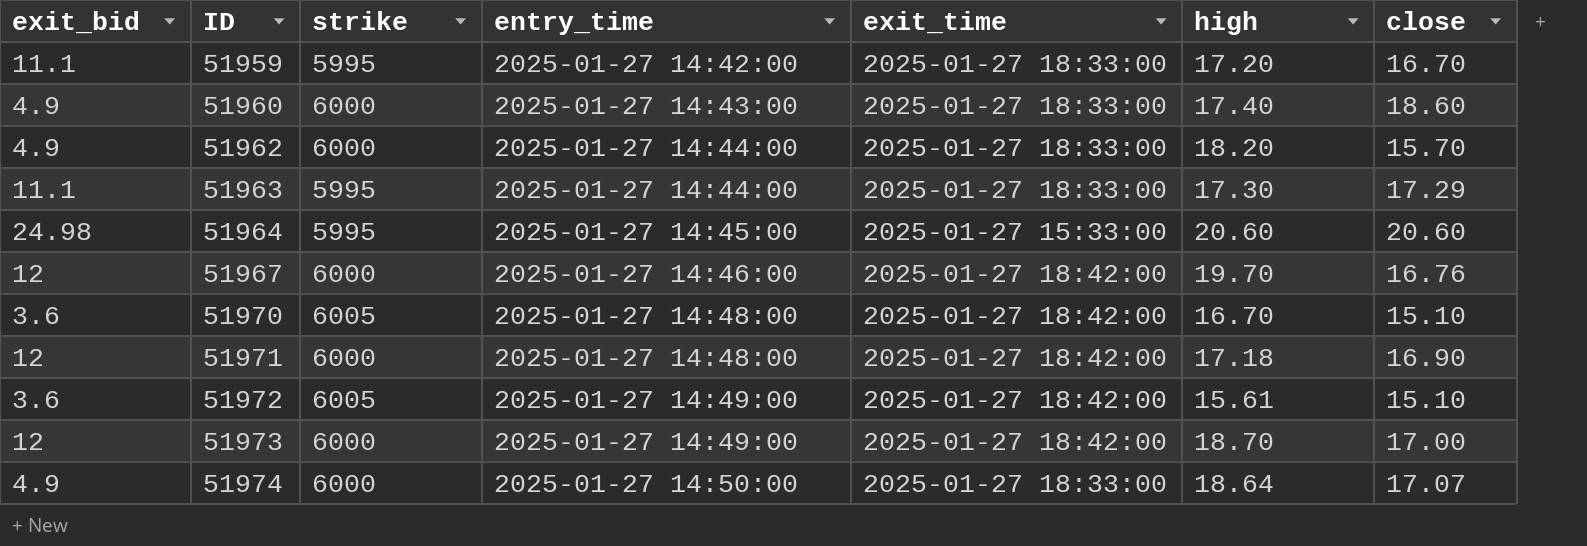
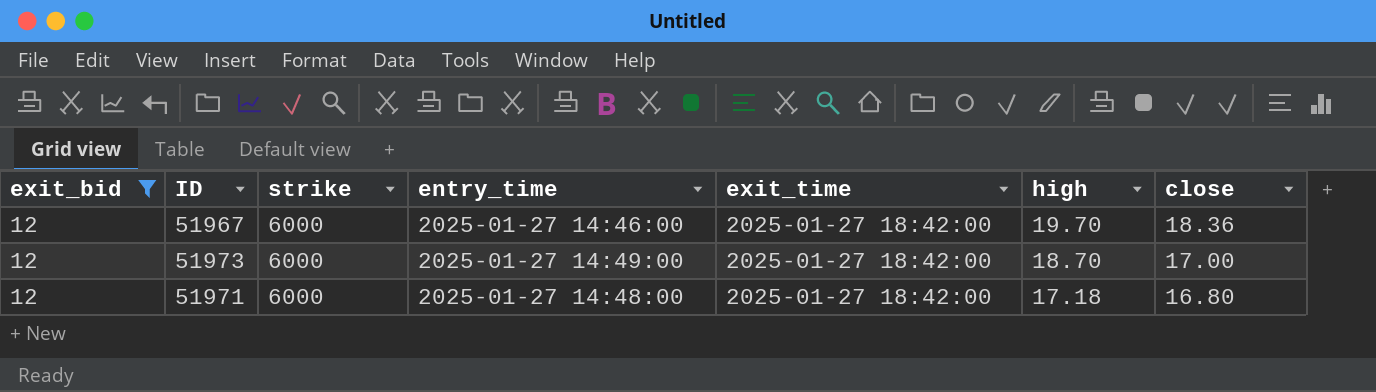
filter: none -> exit_bid = 12
row order: ID ascending -> high descending
51967 | close: 16.76 -> 18.36
51971 | close: 16.90 -> 16.80

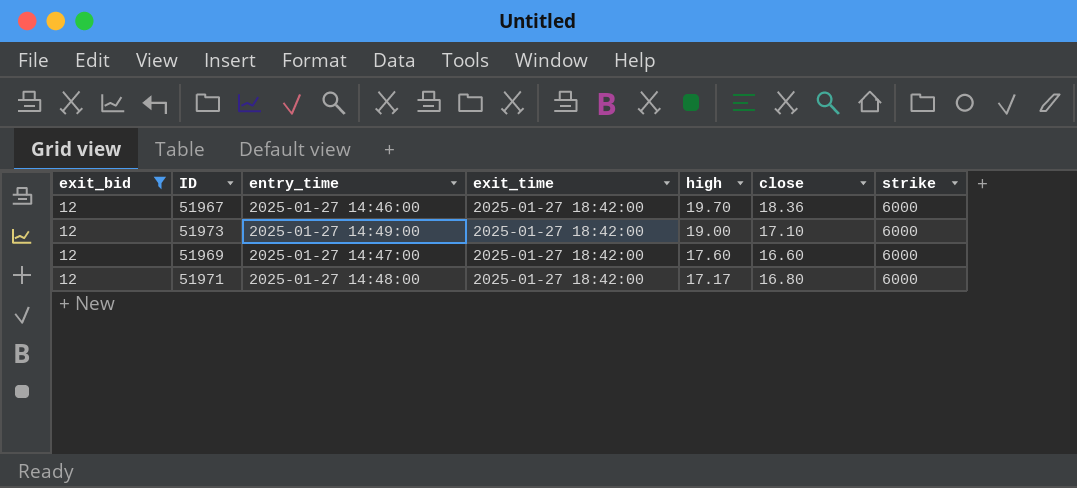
column strike | position: 3 -> 7
51973 | high: 18.70 -> 19.00
51973 | close: 17.00 -> 17.10
row 51969: none -> 12 | 2025-01-27 14:47:00 | 2025-01-27 18:42:00 | 17.60 | 16.60 | 6000
51971 | high: 17.18 -> 17.17

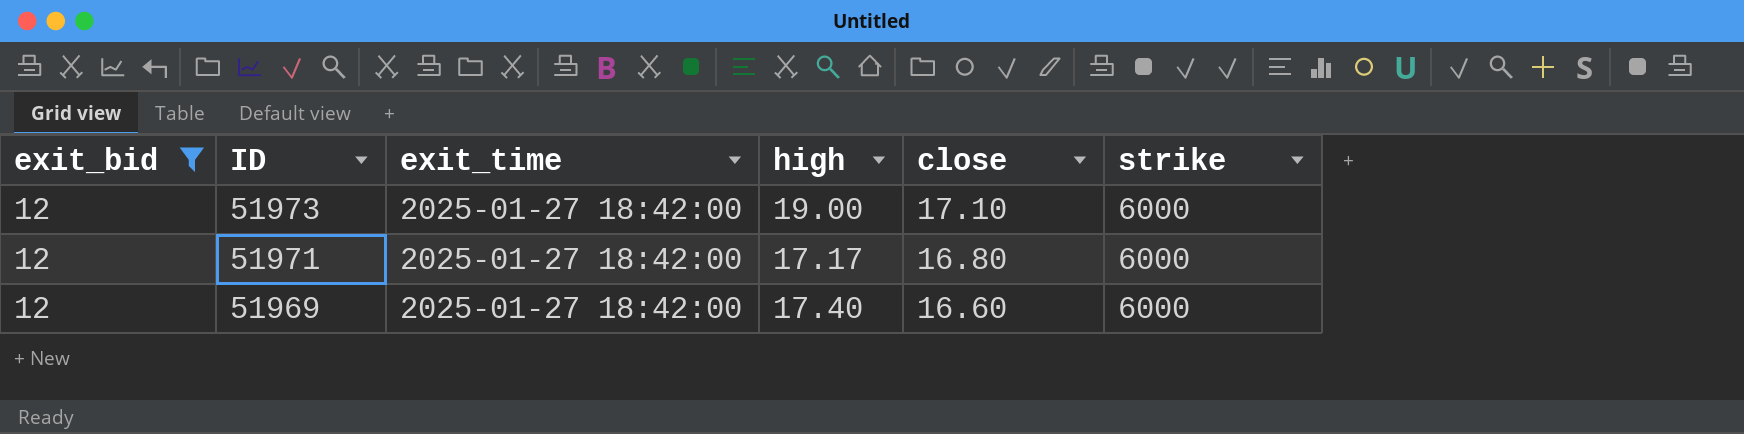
row order: high descending -> ID descending
column entry_time | position: 3 -> none
row 51967: 12 | 2025-01-27 14:46:00 | 2025-01-27 18:42:00 | 19.70 | 18.36 | 6000 -> none
51969 | high: 17.60 -> 17.40

